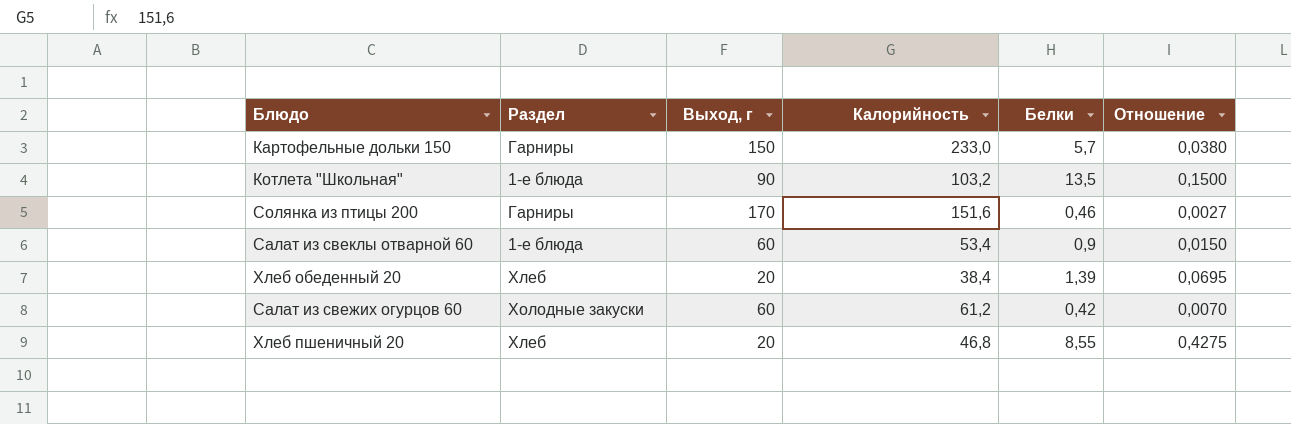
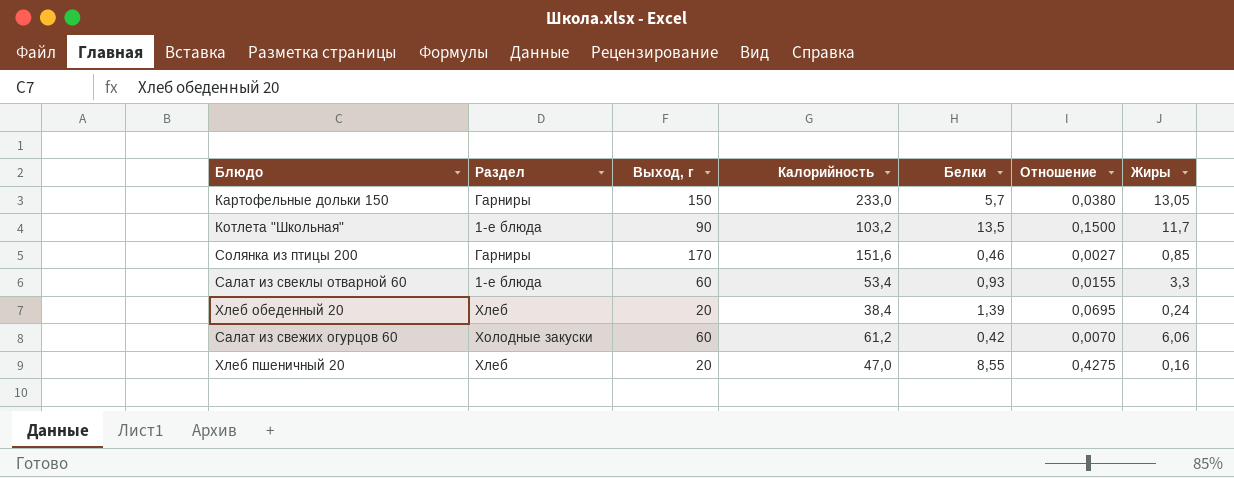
column Жиры | position: none -> 7
Салат из свеклы отварной 60 | Белки: 0,9 -> 0,93
Салат из свеклы отварной 60 | Отношение: 0,0150 -> 0,0155
Хлеб пшеничный 20 | Калорийность: 46,8 -> 47,0

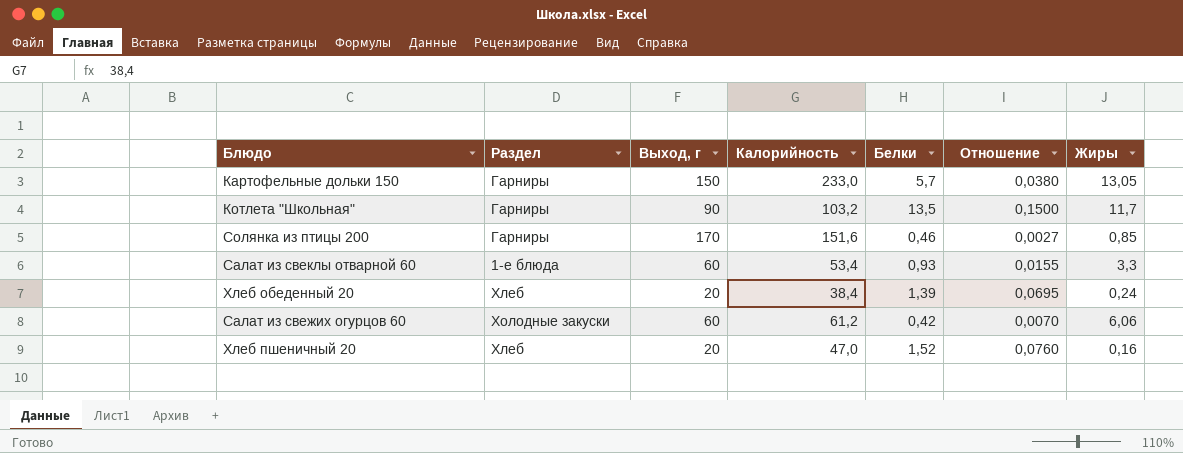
Котлета "Школьная" | Раздел: 1-е блюда -> Гарниры
Хлеб пшеничный 20 | Белки: 8,55 -> 1,52
Хлеб пшеничный 20 | Отношение: 0,4275 -> 0,0760

